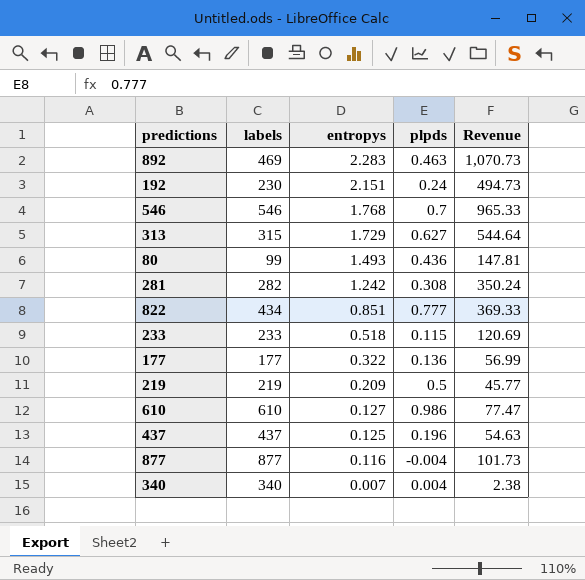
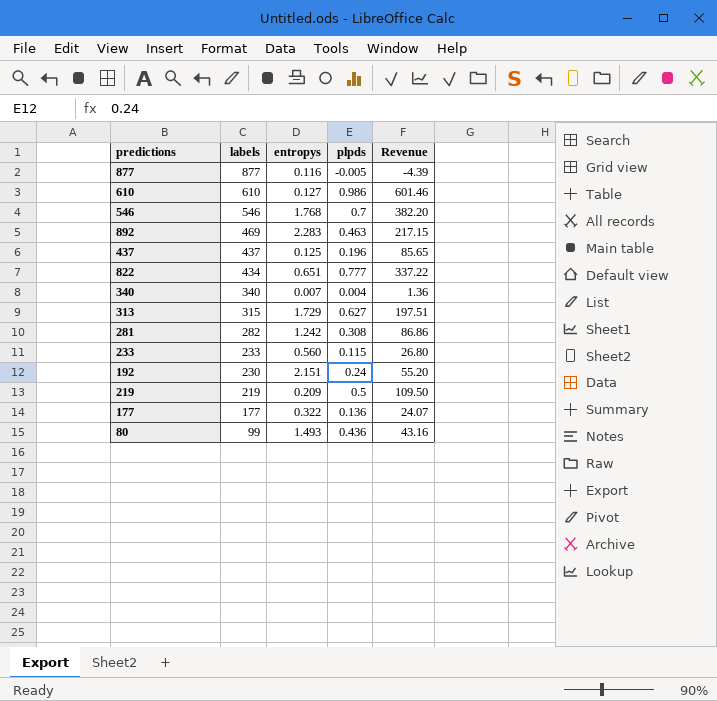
row order: entropys descending -> labels descending
column Revenue | formula: [labels] * [entropys] -> [labels] * [plpds]
877 | plpds: -0.004 -> -0.005
822 | entropys: 0.851 -> 0.651
233 | entropys: 0.518 -> 0.560

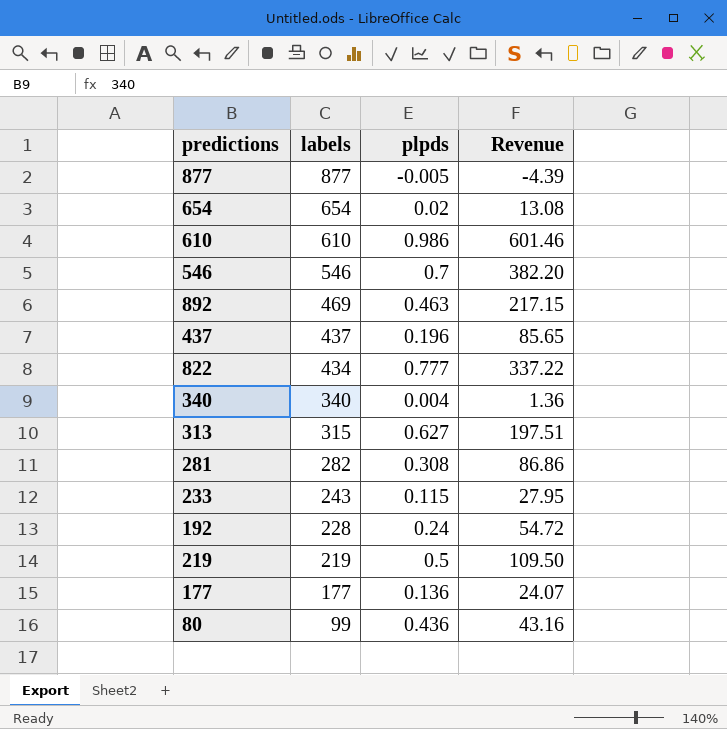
column entropys | position: 3 -> none
row 654: none -> 654 | 0.02 | 13.08
233 | labels: 233 -> 243
233 | Revenue: 26.80 -> 27.95
192 | labels: 230 -> 228
192 | Revenue: 55.20 -> 54.72

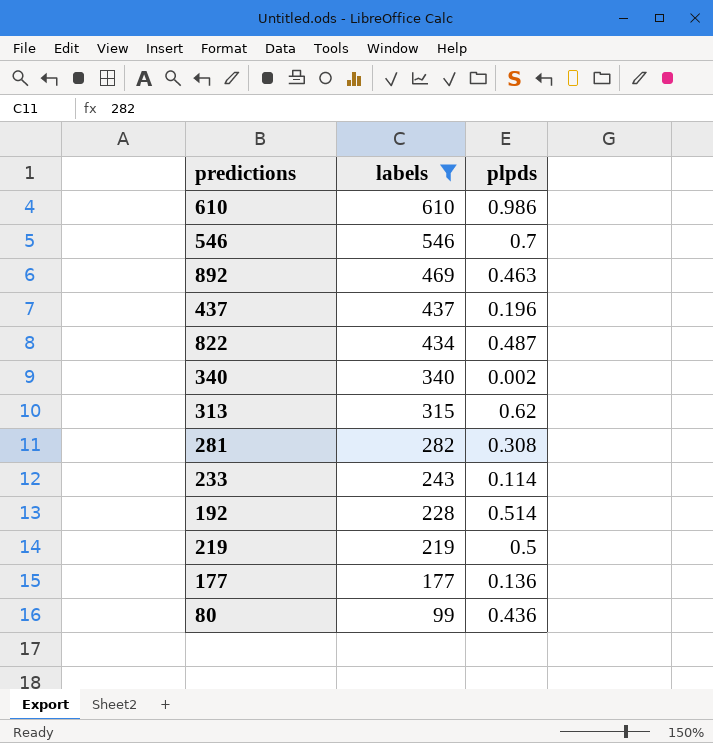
filter: none -> labels <= 610
column Revenue | formula: [labels] * [plpds] -> none
822 | plpds: 0.777 -> 0.487
340 | plpds: 0.004 -> 0.002
313 | plpds: 0.627 -> 0.62
233 | plpds: 0.115 -> 0.114
192 | plpds: 0.24 -> 0.514

